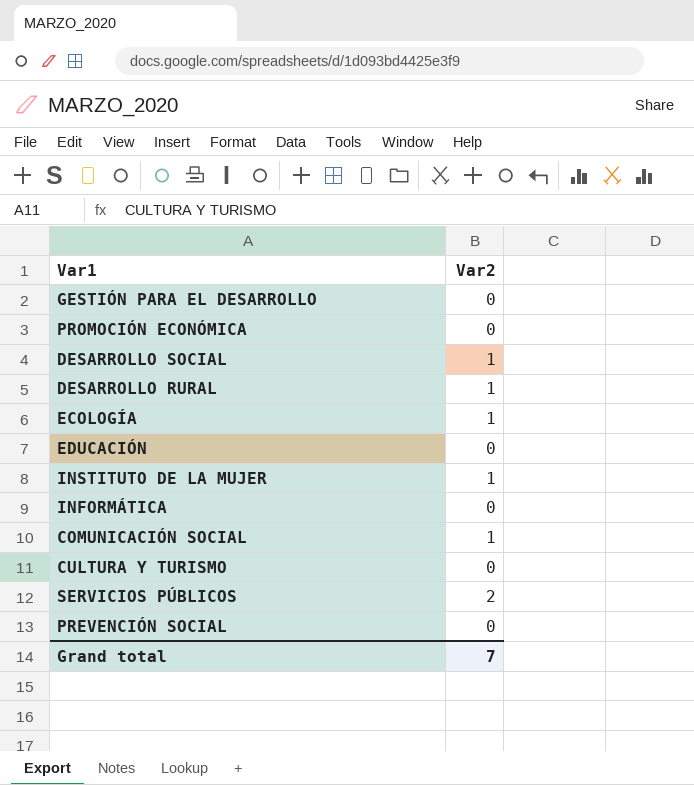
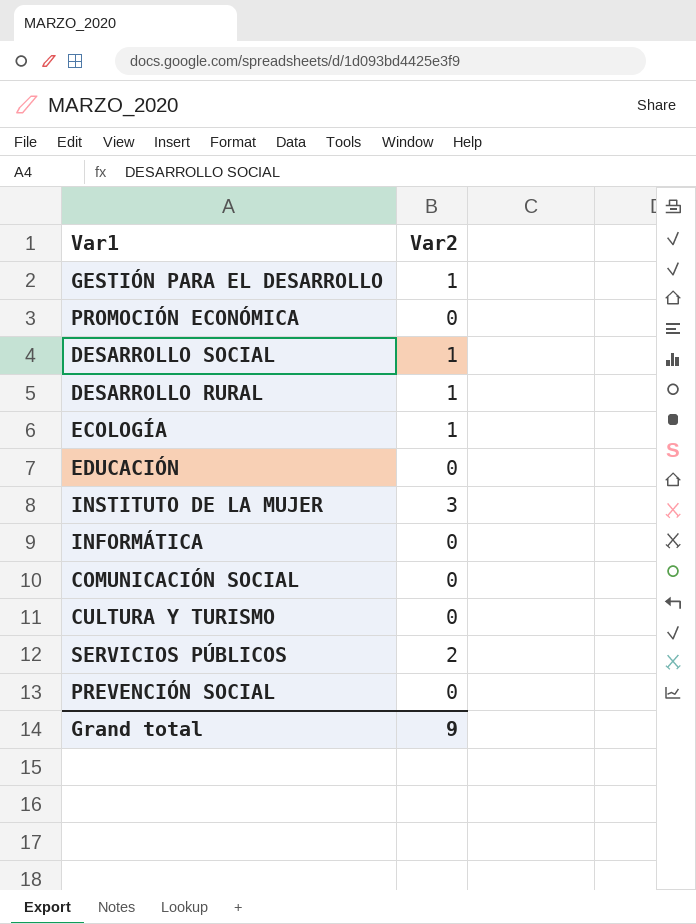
GESTIÓN PARA EL DESARROLLO | Var2: 0 -> 1
INSTITUTO DE LA MUJER | Var2: 1 -> 3
COMUNICACIÓN SOCIAL | Var2: 1 -> 0
Grand total | Var2: 7 -> 9

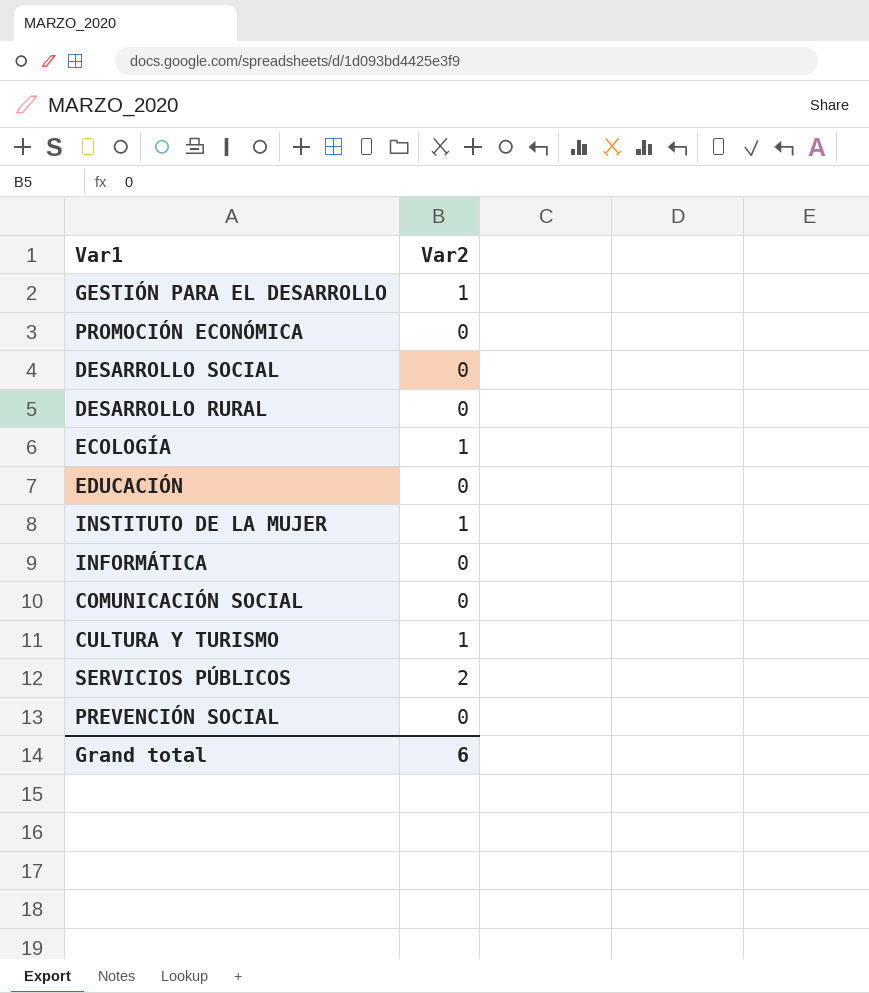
DESARROLLO SOCIAL | Var2: 1 -> 0
DESARROLLO RURAL | Var2: 1 -> 0
INSTITUTO DE LA MUJER | Var2: 3 -> 1
CULTURA Y TURISMO | Var2: 0 -> 1
Grand total | Var2: 9 -> 6

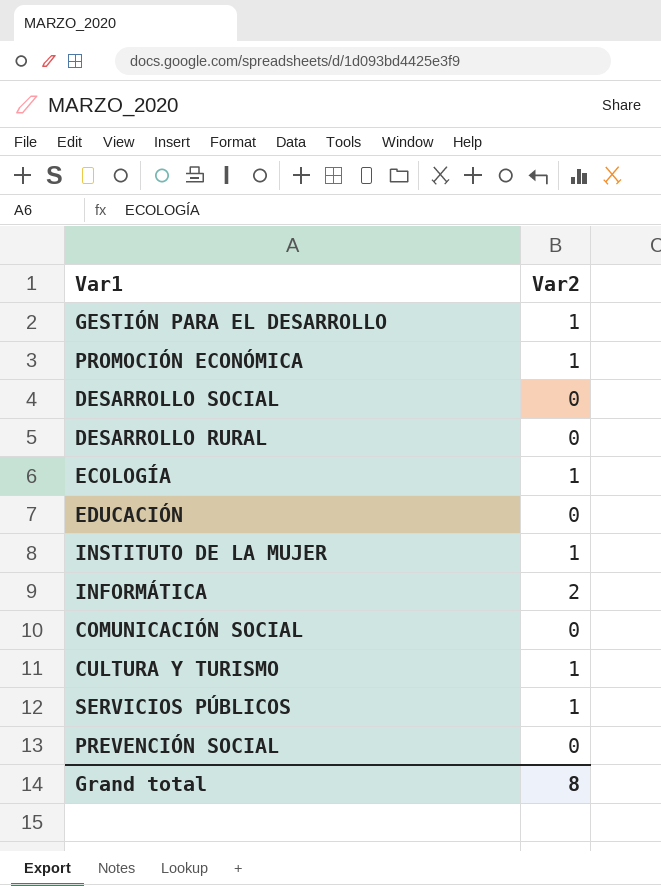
PROMOCIÓN ECONÓMICA | Var2: 0 -> 1
INFORMÁTICA | Var2: 0 -> 2
SERVICIOS PÚBLICOS | Var2: 2 -> 1
Grand total | Var2: 6 -> 8

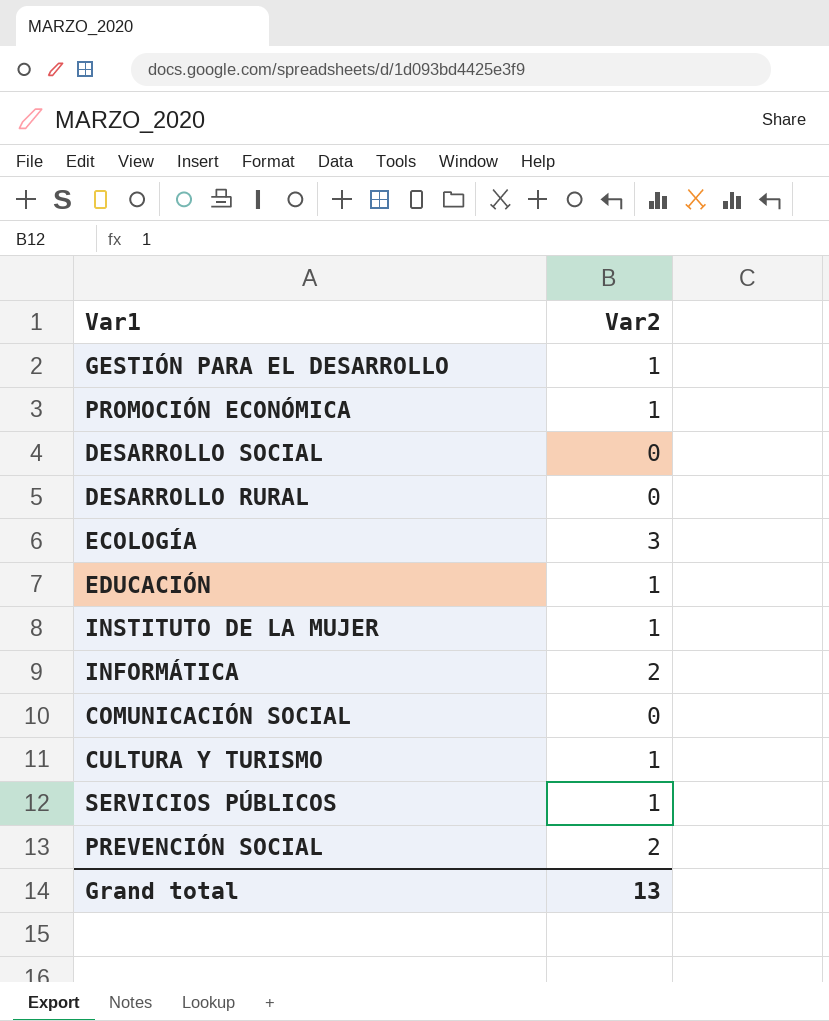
ECOLOGÍA | Var2: 1 -> 3
EDUCACIÓN | Var2: 0 -> 1
PREVENCIÓN SOCIAL | Var2: 0 -> 2
Grand total | Var2: 8 -> 13

